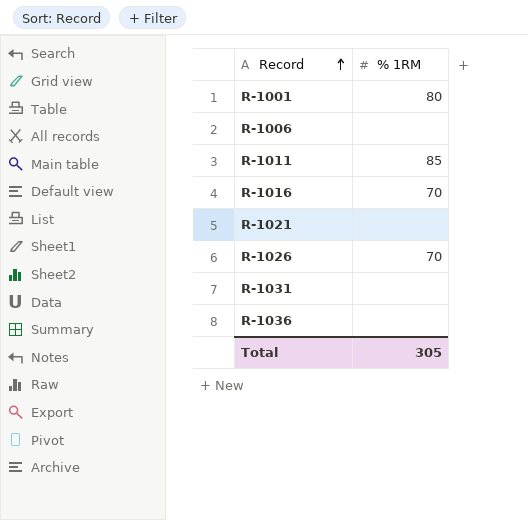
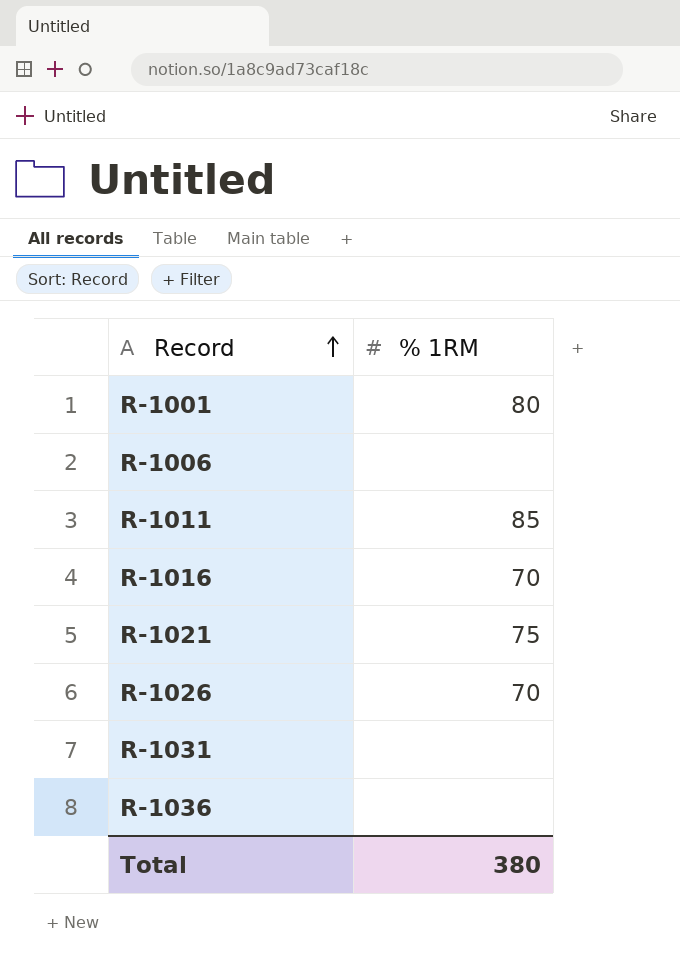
R-1021 | % 1RM: none -> 75
Total | % 1RM: 305 -> 380

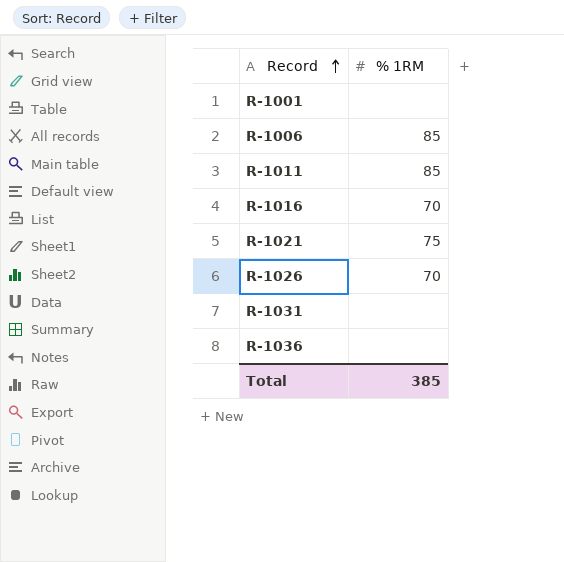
R-1001 | % 1RM: 80 -> none
R-1006 | % 1RM: none -> 85
Total | % 1RM: 380 -> 385

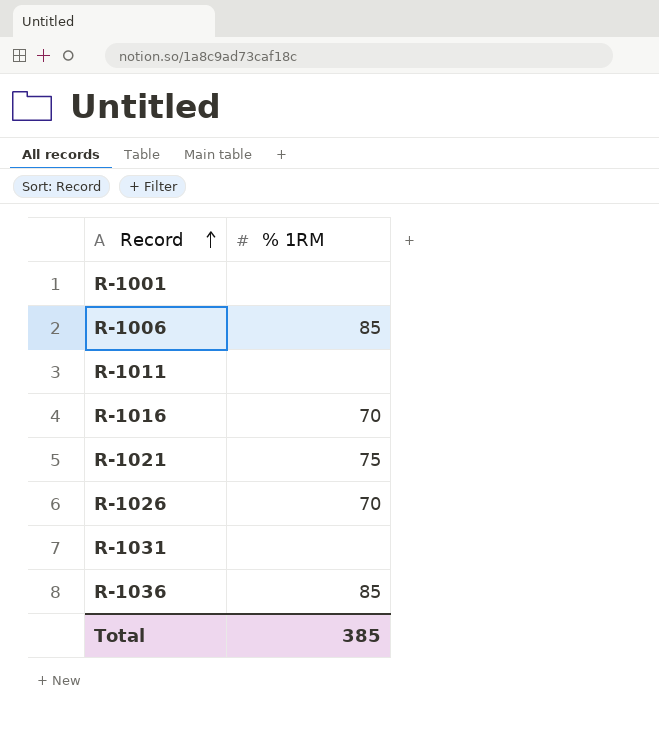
R-1011 | % 1RM: 85 -> none
R-1036 | % 1RM: none -> 85

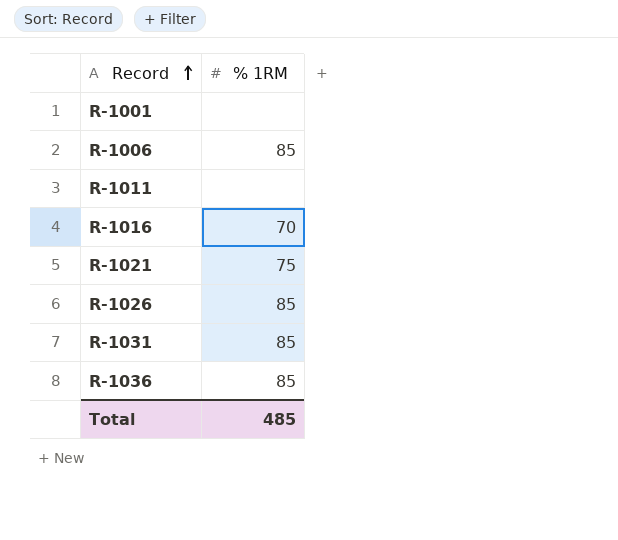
R-1026 | % 1RM: 70 -> 85
R-1031 | % 1RM: none -> 85
Total | % 1RM: 385 -> 485

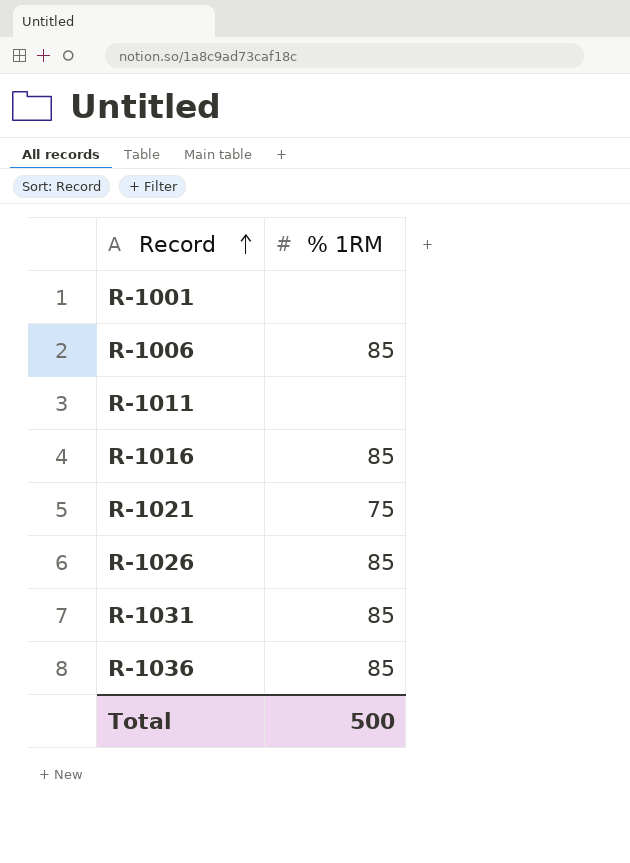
R-1016 | % 1RM: 70 -> 85
Total | % 1RM: 485 -> 500

